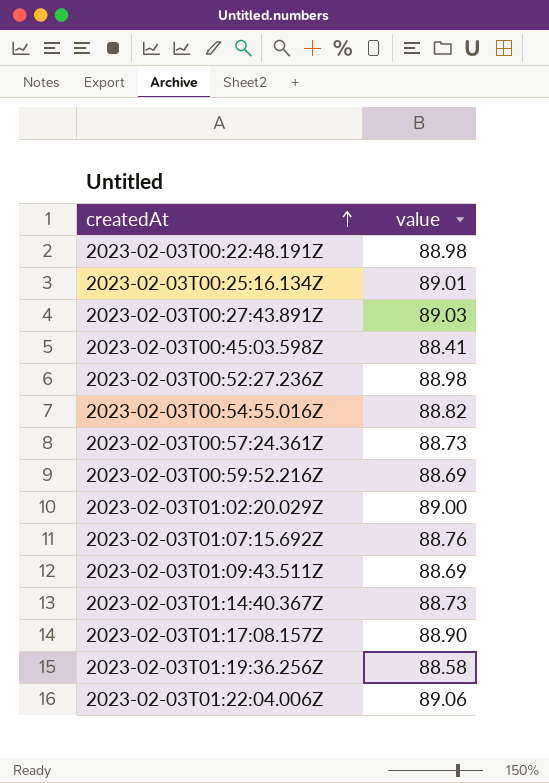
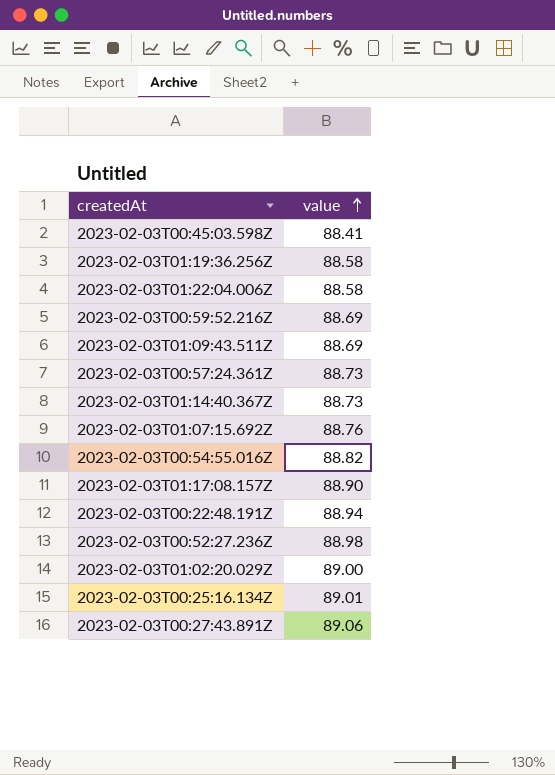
row order: createdAt ascending -> value ascending
2023-02-03T01:22:04.006Z | value: 89.06 -> 88.58
2023-02-03T00:22:48.191Z | value: 88.98 -> 88.94
2023-02-03T00:27:43.891Z | value: 89.03 -> 89.06

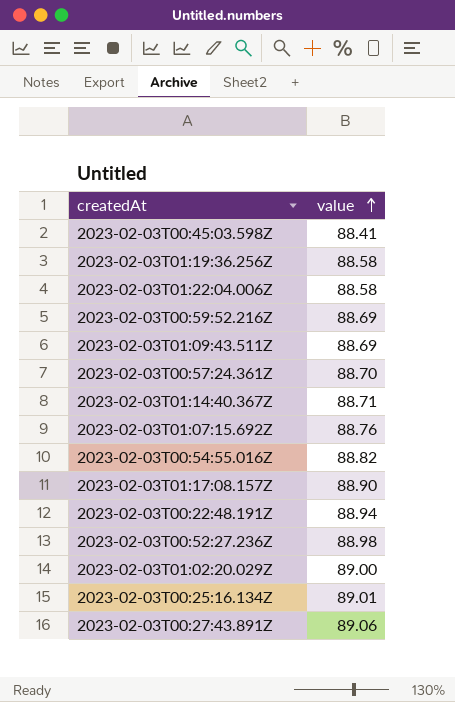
2023-02-03T00:57:24.361Z | value: 88.73 -> 88.70
2023-02-03T01:14:40.367Z | value: 88.73 -> 88.71

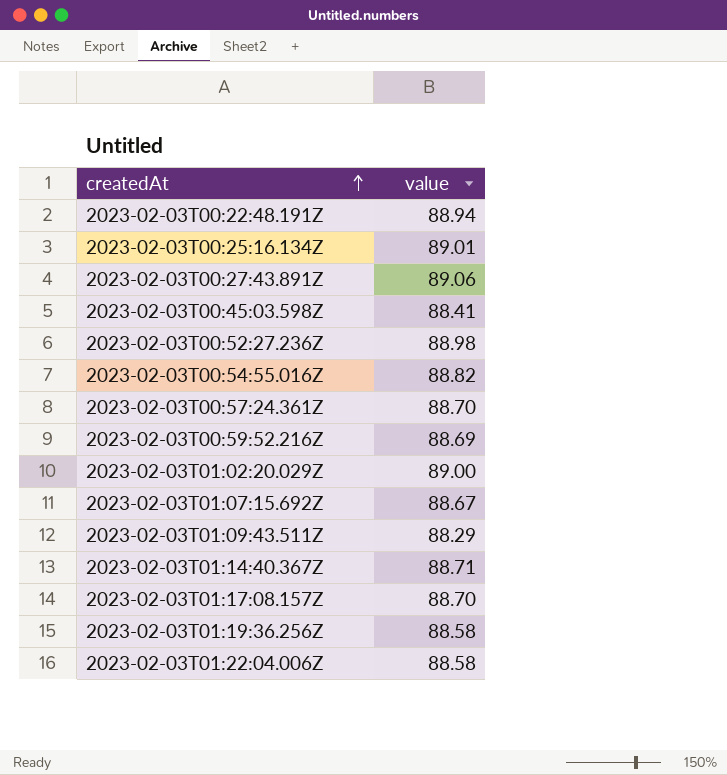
row order: value ascending -> createdAt ascending
2023-02-03T01:07:15.692Z | value: 88.76 -> 88.67
2023-02-03T01:09:43.511Z | value: 88.69 -> 88.29
2023-02-03T01:17:08.157Z | value: 88.90 -> 88.70

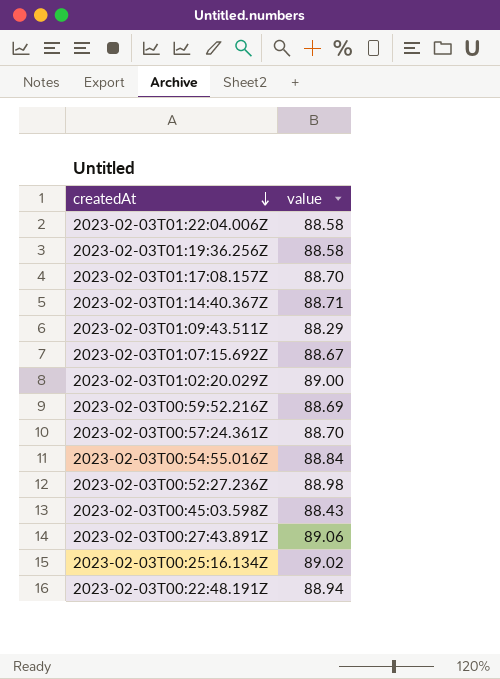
row order: createdAt ascending -> createdAt descending
2023-02-03T00:54:55.016Z | value: 88.82 -> 88.84
2023-02-03T00:45:03.598Z | value: 88.41 -> 88.43
2023-02-03T00:25:16.134Z | value: 89.01 -> 89.02

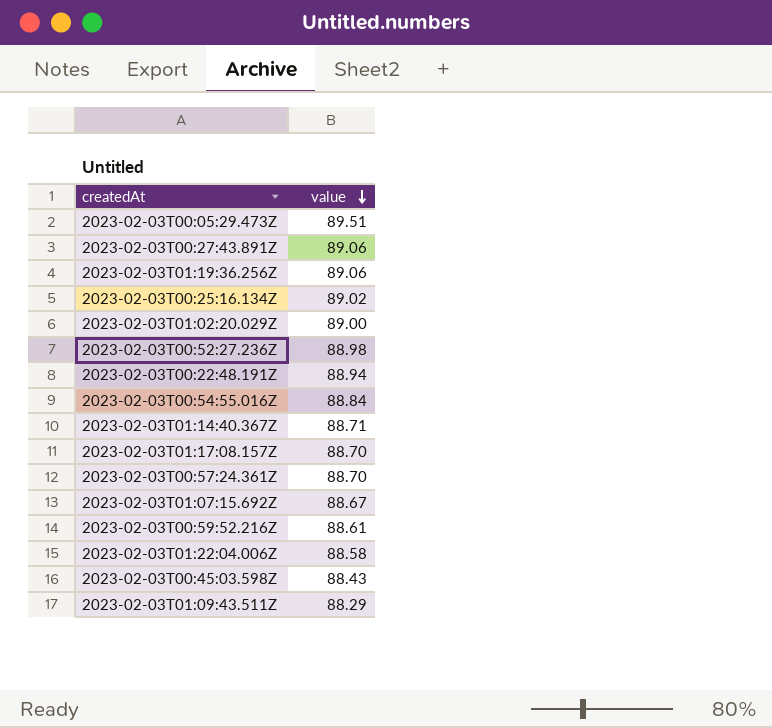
row order: createdAt descending -> value descending
row 2023-02-03T00:05:29.473Z: none -> 89.51
2023-02-03T01:19:36.256Z | value: 88.58 -> 89.06
2023-02-03T00:59:52.216Z | value: 88.69 -> 88.61

